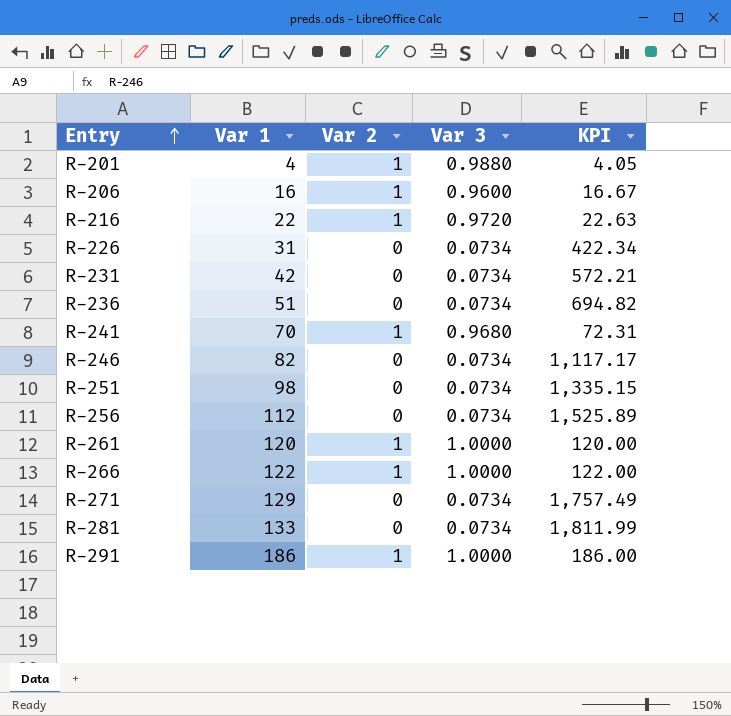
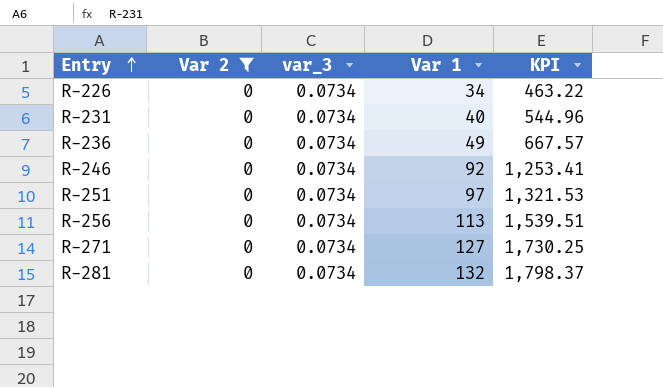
filter: none -> Var 2 = 0
column name: Var 3 -> var_3
column Var 1 | position: 2 -> 4
R-226 | Var 1: 31 -> 34
R-226 | KPI: 422.34 -> 463.22
R-231 | Var 1: 42 -> 40
R-231 | KPI: 572.21 -> 544.96
R-236 | Var 1: 51 -> 49
R-236 | KPI: 694.82 -> 667.57
R-246 | Var 1: 82 -> 92
R-246 | KPI: 1,117.17 -> 1,253.41
R-251 | Var 1: 98 -> 97
R-251 | KPI: 1,335.15 -> 1,321.53
R-256 | Var 1: 112 -> 113
R-256 | KPI: 1,525.89 -> 1,539.51
R-271 | Var 1: 129 -> 127
R-271 | KPI: 1,757.49 -> 1,730.25
R-281 | Var 1: 133 -> 132
R-281 | KPI: 1,811.99 -> 1,798.37

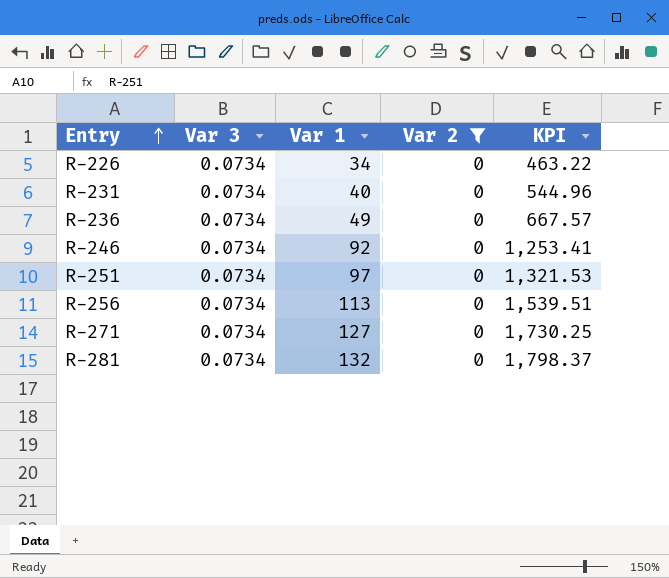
column name: var_3 -> Var 3
column Var 2 | position: 2 -> 4

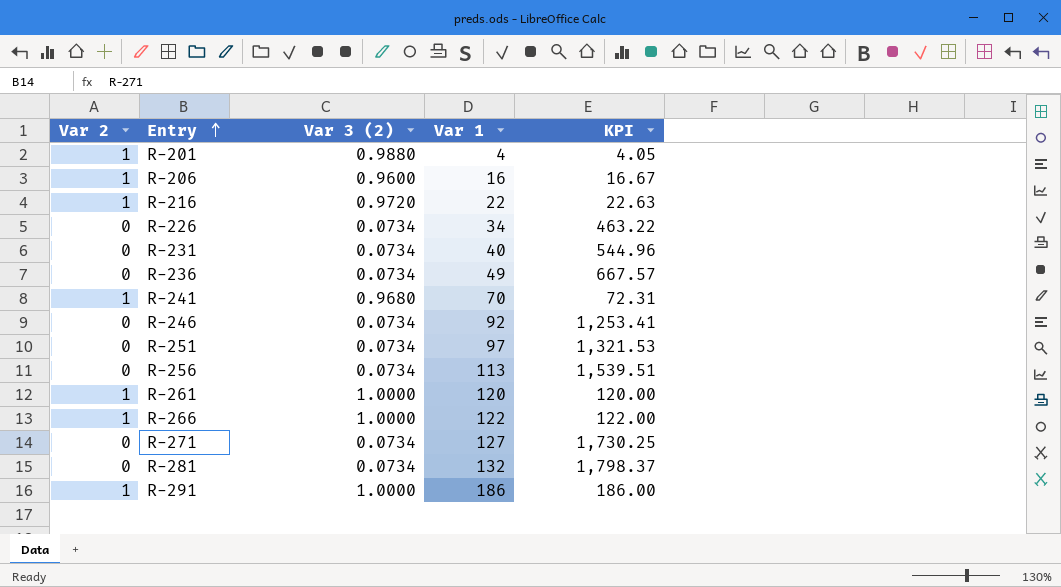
filter: Var 2 = 0 -> none
column Var 2 | position: 4 -> 1
column name: Var 3 -> Var 3 (2)

